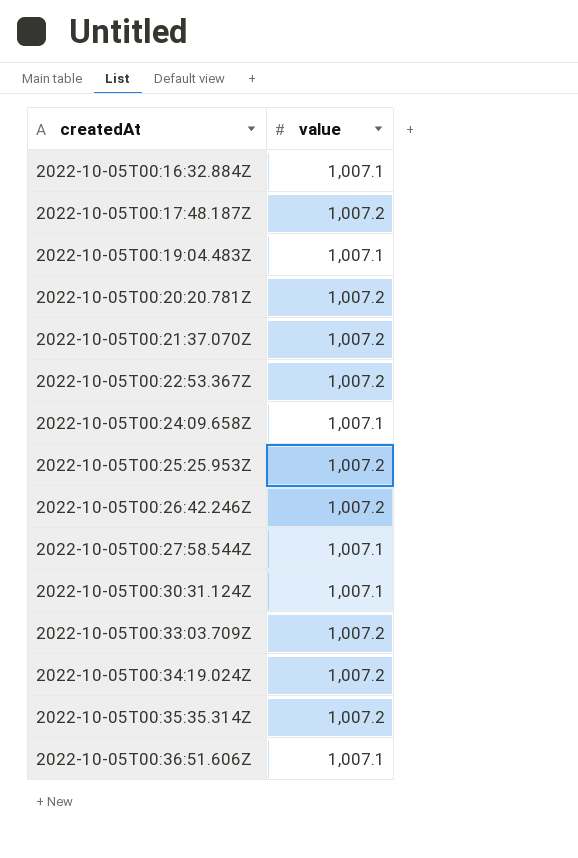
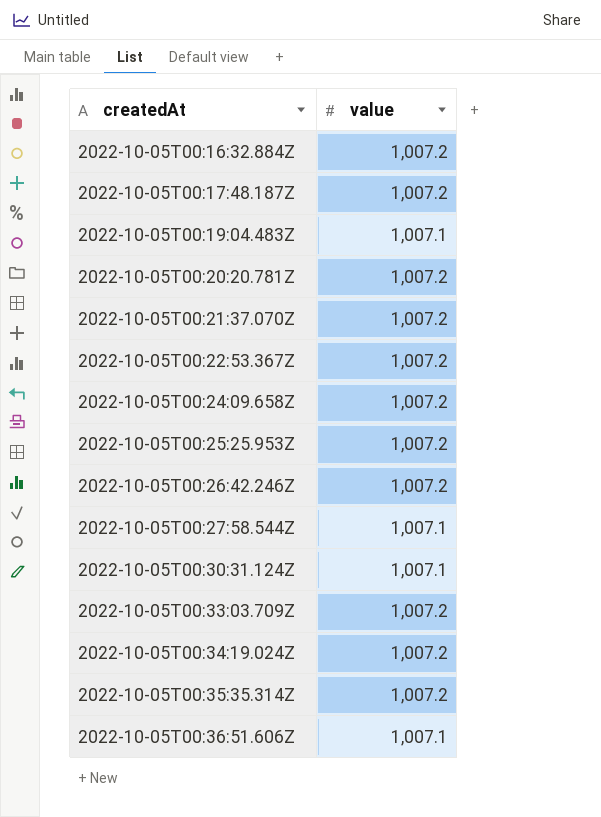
2022-10-05T00:16:32.884Z | value: 1,007.1 -> 1,007.2
2022-10-05T00:24:09.658Z | value: 1,007.1 -> 1,007.2

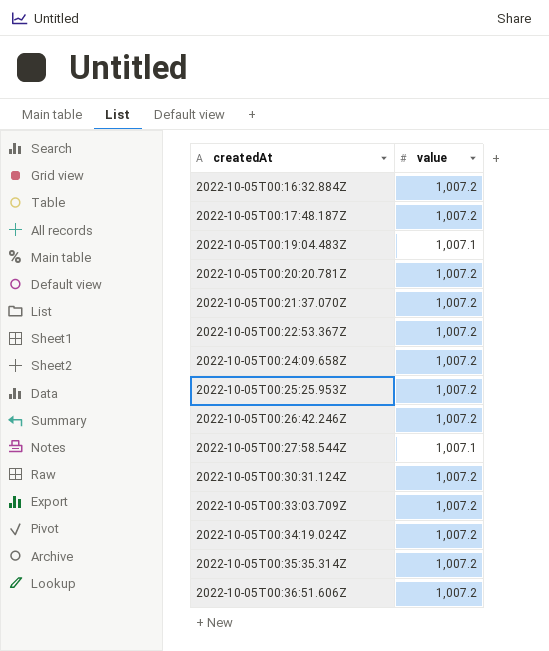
2022-10-05T00:30:31.124Z | value: 1,007.1 -> 1,007.2
2022-10-05T00:36:51.606Z | value: 1,007.1 -> 1,007.2

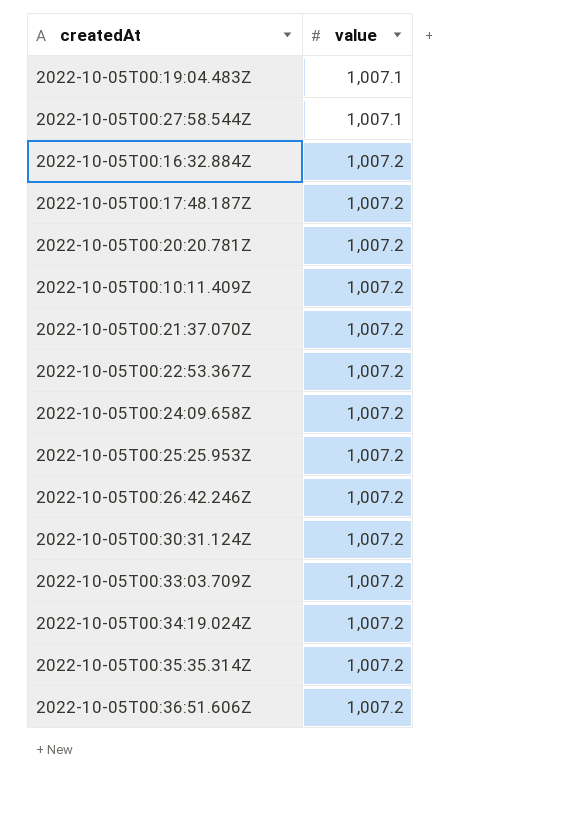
row order: createdAt ascending -> value ascending
row 2022-10-05T00:10:11.409Z: none -> 1,007.2

